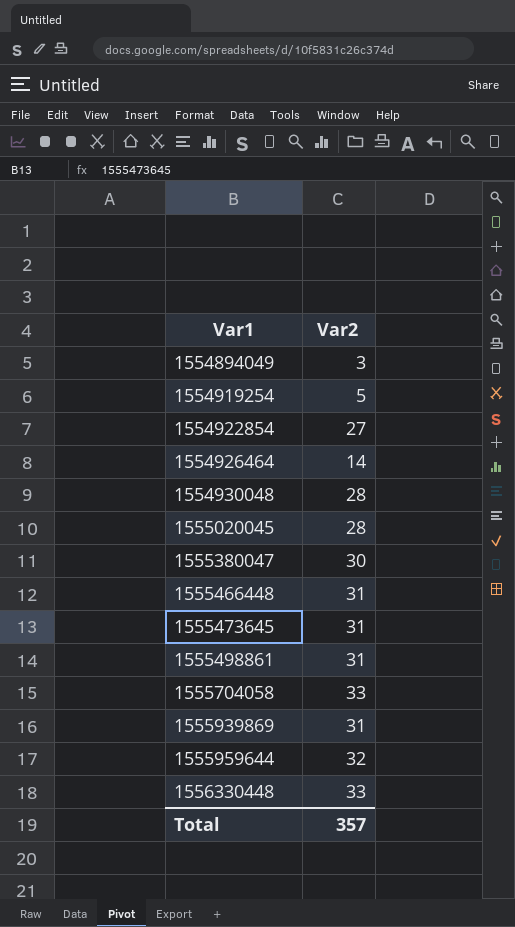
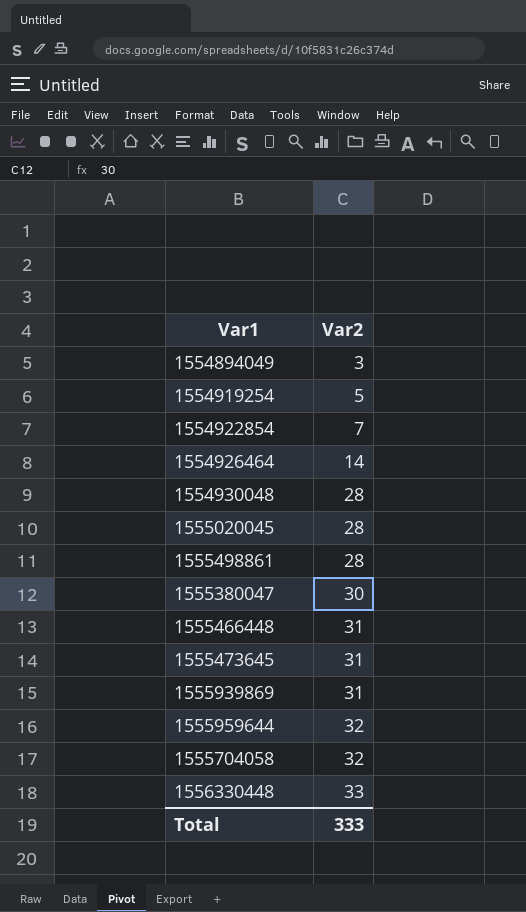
row order: Var1 ascending -> Var2 ascending
1554922854 | Var2: 27 -> 7
1555498861 | Var2: 31 -> 28
1555704058 | Var2: 33 -> 32
Total | Var2: 357 -> 333

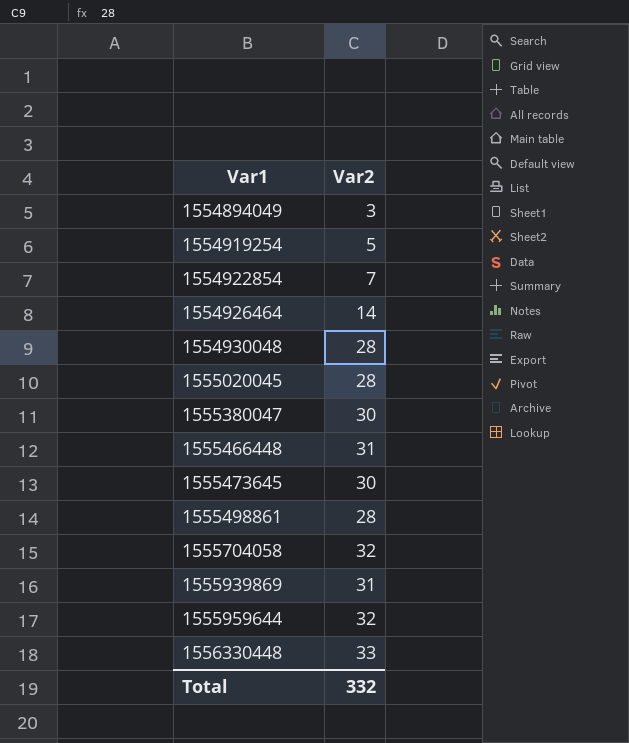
row order: Var2 ascending -> Var1 ascending
1555473645 | Var2: 31 -> 30
Total | Var2: 333 -> 332

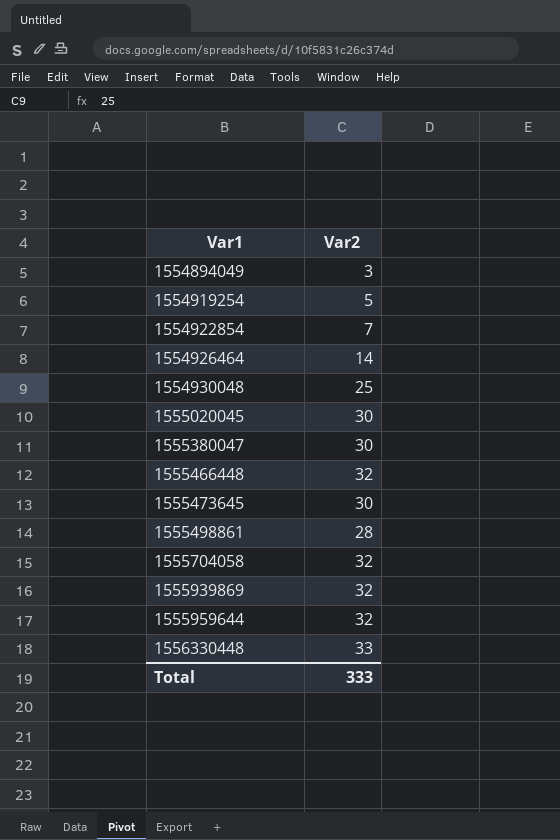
1554930048 | Var2: 28 -> 25
1555020045 | Var2: 28 -> 30
1555466448 | Var2: 31 -> 32
1555939869 | Var2: 31 -> 32
Total | Var2: 332 -> 333

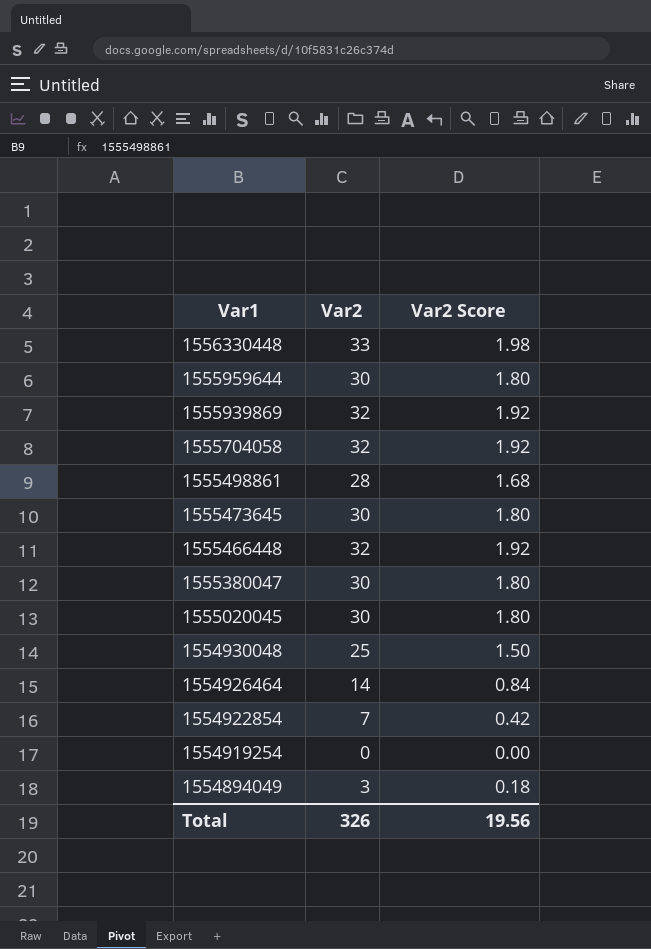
row order: Var1 ascending -> Var1 descending
column Var2 Score | formula: none -> [Var2] * 0.06
1555959644 | Var2: 32 -> 30
1554919254 | Var2: 5 -> 0
Total | Var2: 333 -> 326

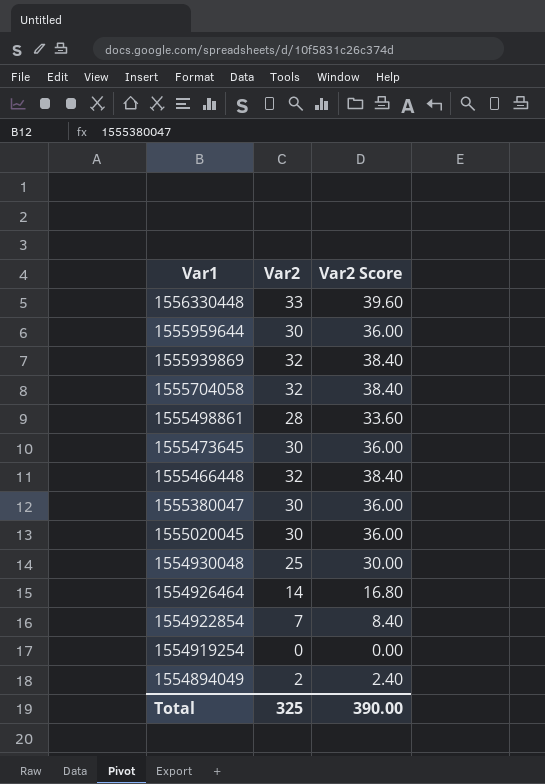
column Var2 Score | formula: [Var2] * 0.06 -> [Var2] * 1.2
1554894049 | Var2: 3 -> 2
Total | Var2: 326 -> 325
Total | Var2 Score: 19.56 -> 390.00

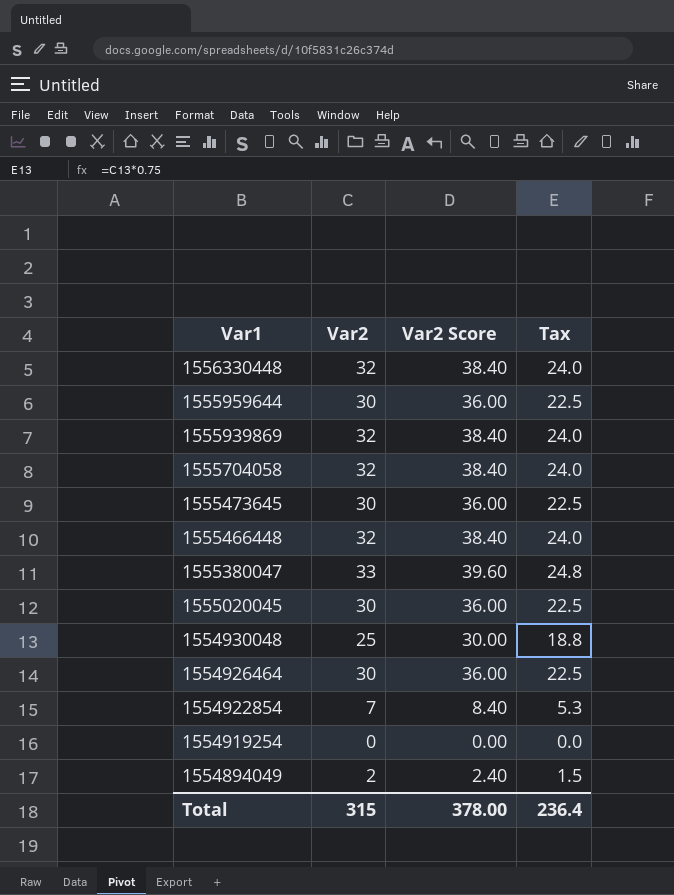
column Tax | formula: none -> [Var2] * 0.75
row 1555498861: 28 | 33.60 -> none
1556330448 | Var2: 33 -> 32
1556330448 | Var2 Score: 39.60 -> 38.40
1555380047 | Var2: 30 -> 33
1555380047 | Var2 Score: 36.00 -> 39.60
1554926464 | Var2: 14 -> 30
1554926464 | Var2 Score: 16.80 -> 36.00
Total | Var2: 325 -> 315
Total | Var2 Score: 390.00 -> 378.00

